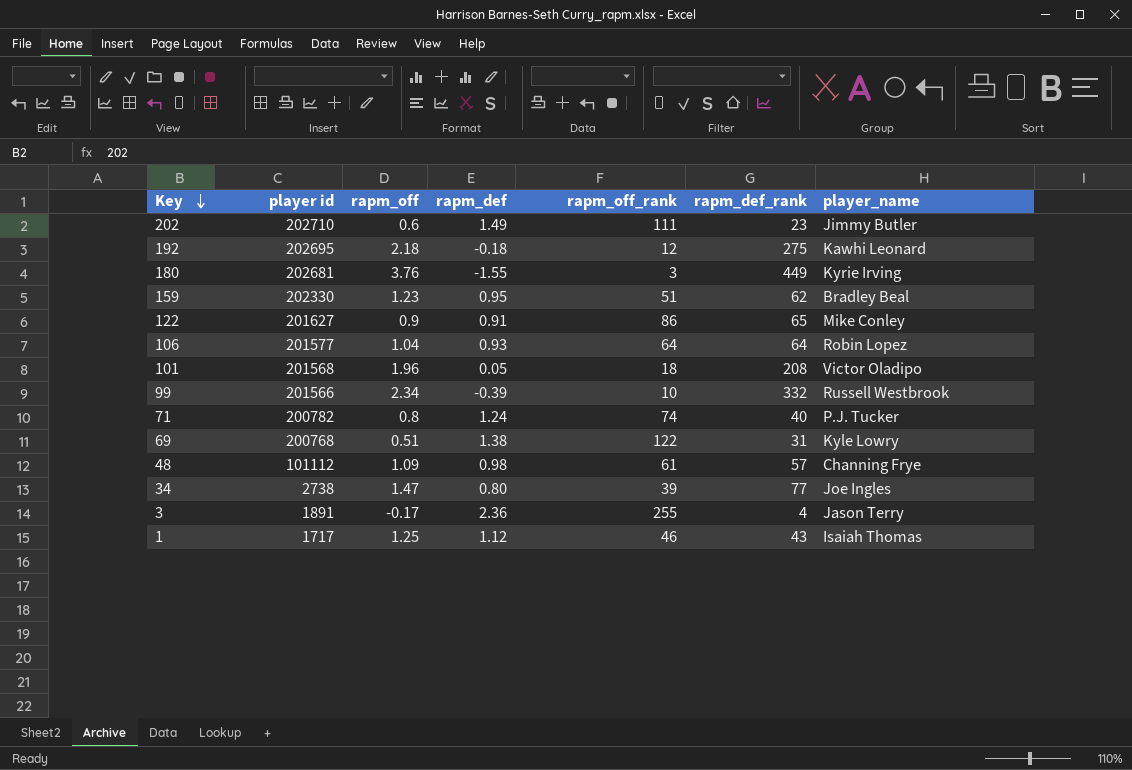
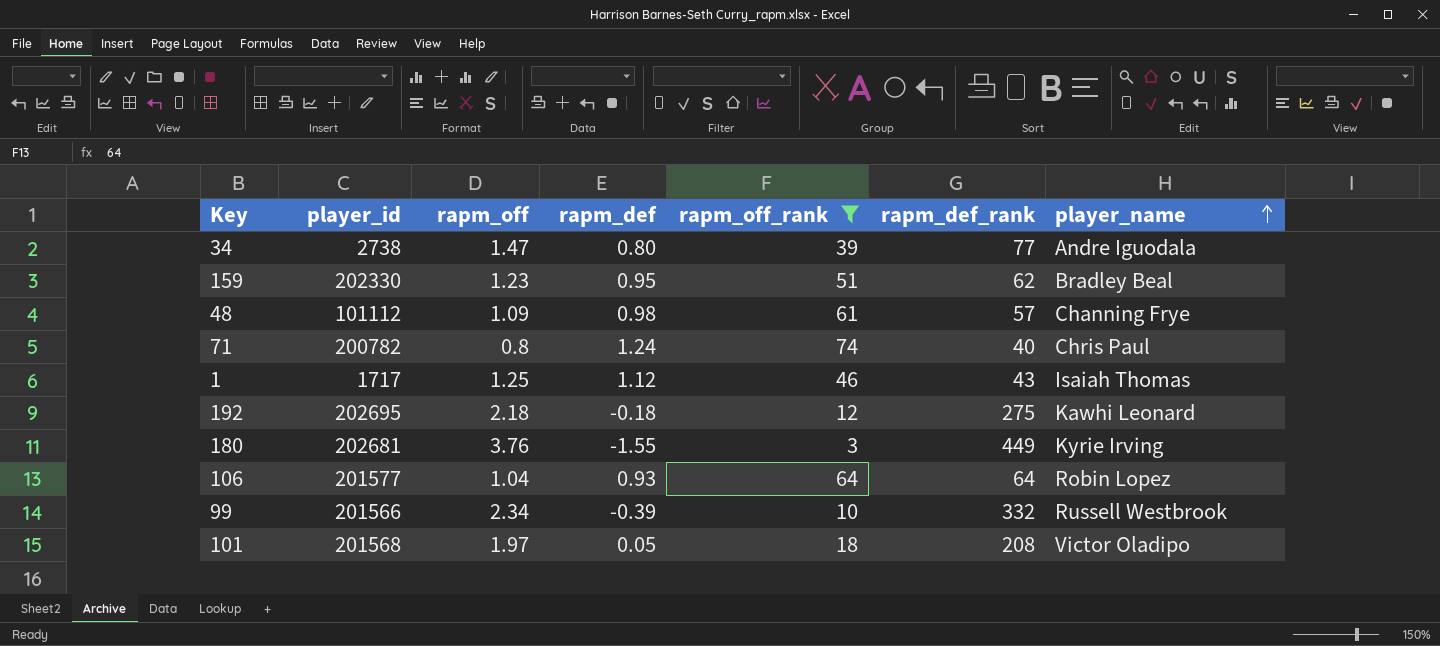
filter: none -> rapm_off_rank <= 74
row order: Key descending -> player_name ascending
column name: player id -> player_id
34 | player_name: Joe Ingles -> Andre Iguodala
71 | player_name: P.J. Tucker -> Chris Paul
101 | rapm_off: 1.96 -> 1.97

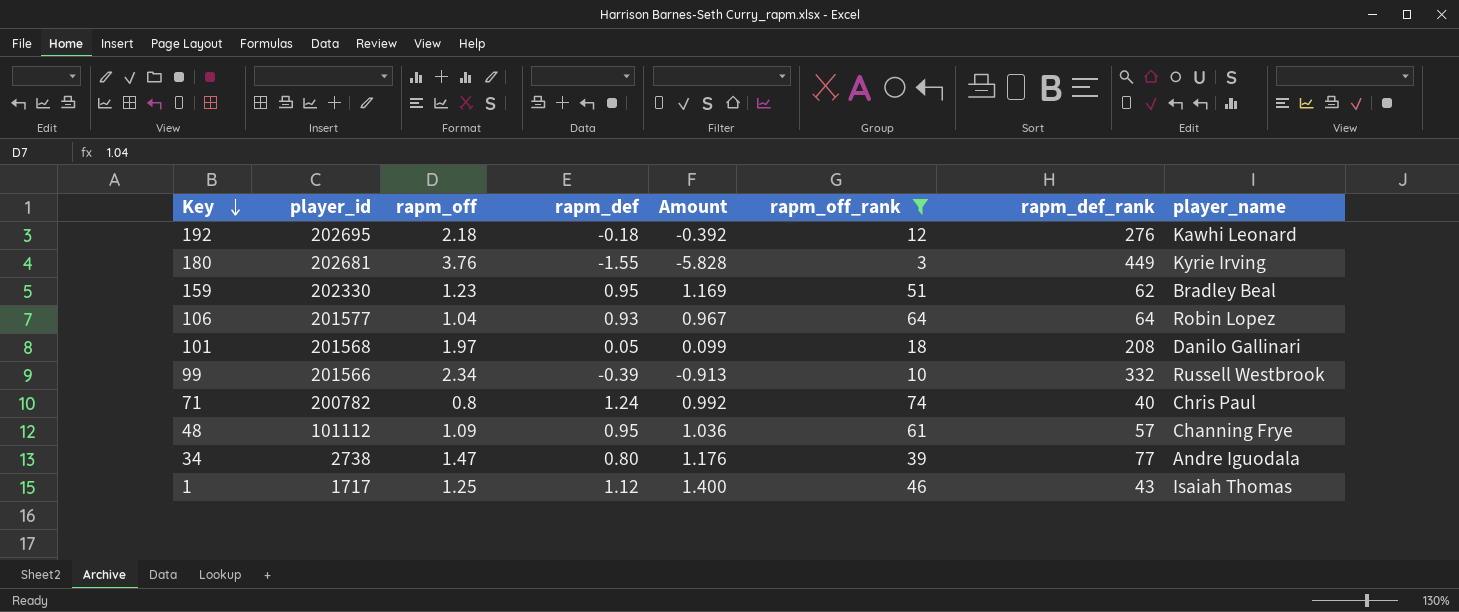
row order: player_name ascending -> Key descending
column Amount | formula: none -> [rapm_off] * [rapm_def]
192 | rapm_def_rank: 275 -> 276
101 | player_name: Victor Oladipo -> Danilo Gallinari
48 | rapm_def: 0.98 -> 0.95

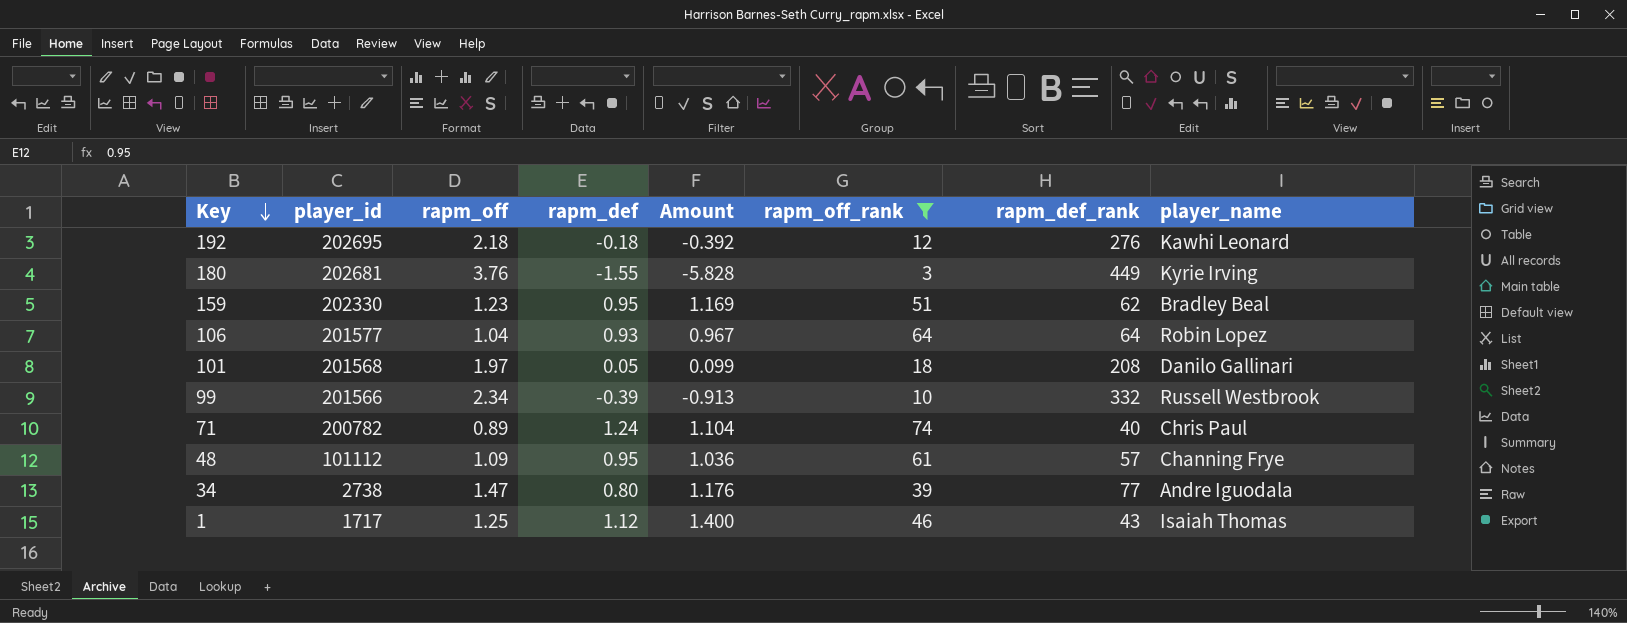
71 | rapm_off: 0.8 -> 0.89
71 | Amount: 0.992 -> 1.104

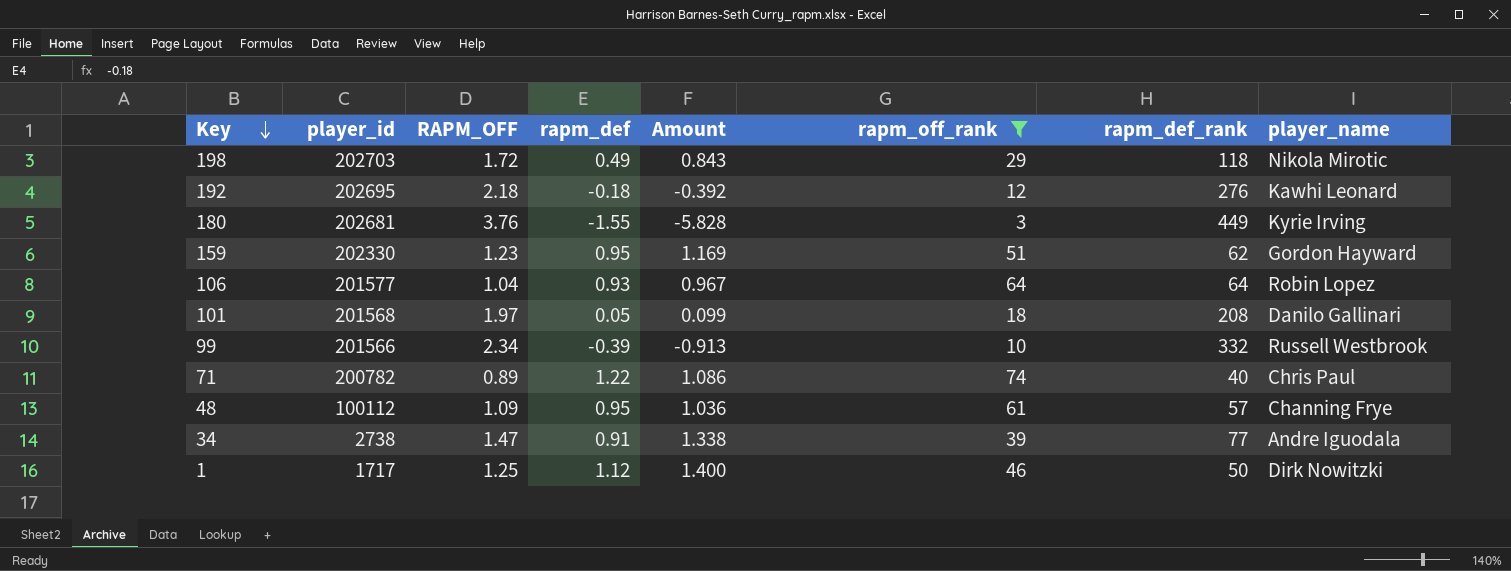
column name: rapm_off -> RAPM_OFF
row 198: none -> 202703 | 1.72 | 0.49 | 0.843 | 29 | 118 | Nikola Mirotic
159 | player_name: Bradley Beal -> Gordon Hayward
71 | rapm_def: 1.24 -> 1.22
71 | Amount: 1.104 -> 1.086
48 | player_id: 101112 -> 100112
34 | rapm_def: 0.80 -> 0.91
34 | Amount: 1.176 -> 1.338
1 | rapm_def_rank: 43 -> 50
1 | player_name: Isaiah Thomas -> Dirk Nowitzki

